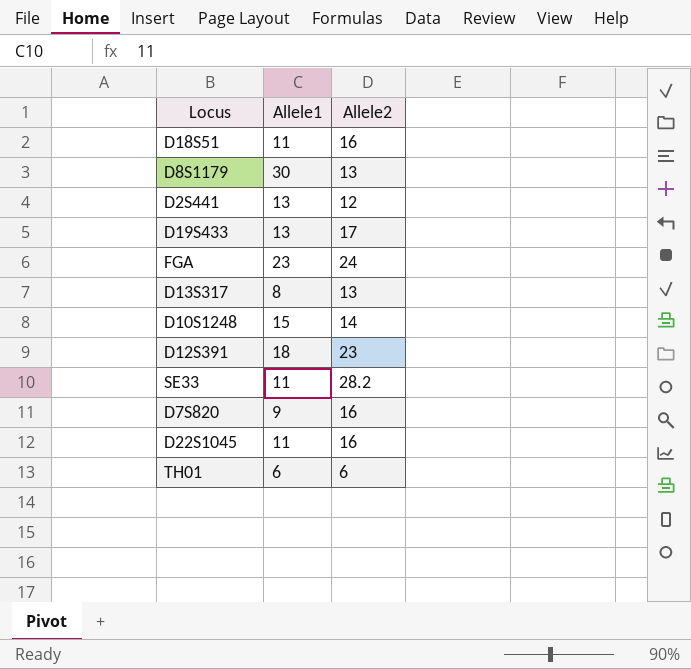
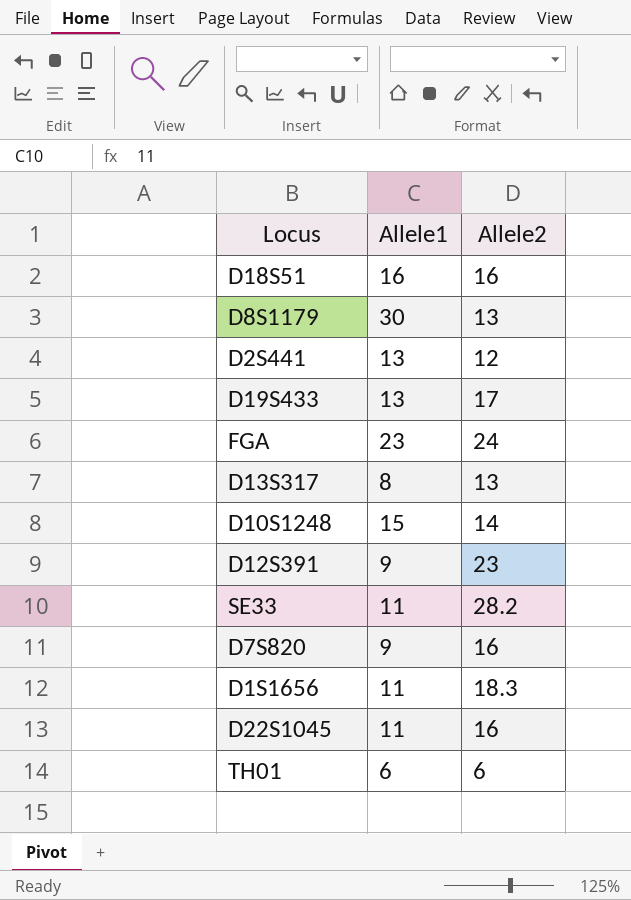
D18S51 | Allele1: 11 -> 16
D12S391 | Allele1: 18 -> 9
row D1S1656: none -> 11 | 18.3

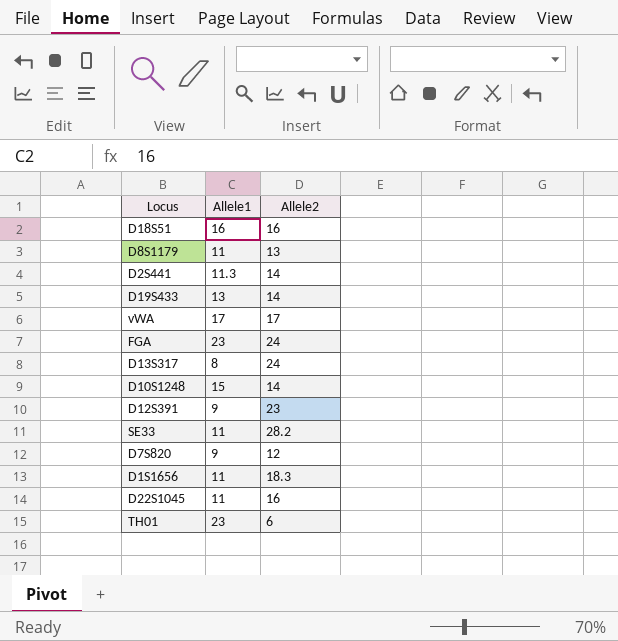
D8S1179 | Allele1: 30 -> 11
D2S441 | Allele1: 13 -> 11.3
D2S441 | Allele2: 12 -> 14
D19S433 | Allele2: 17 -> 14
row vWA: none -> 17 | 17
D13S317 | Allele2: 13 -> 24
D7S820 | Allele2: 16 -> 12
TH01 | Allele1: 6 -> 23

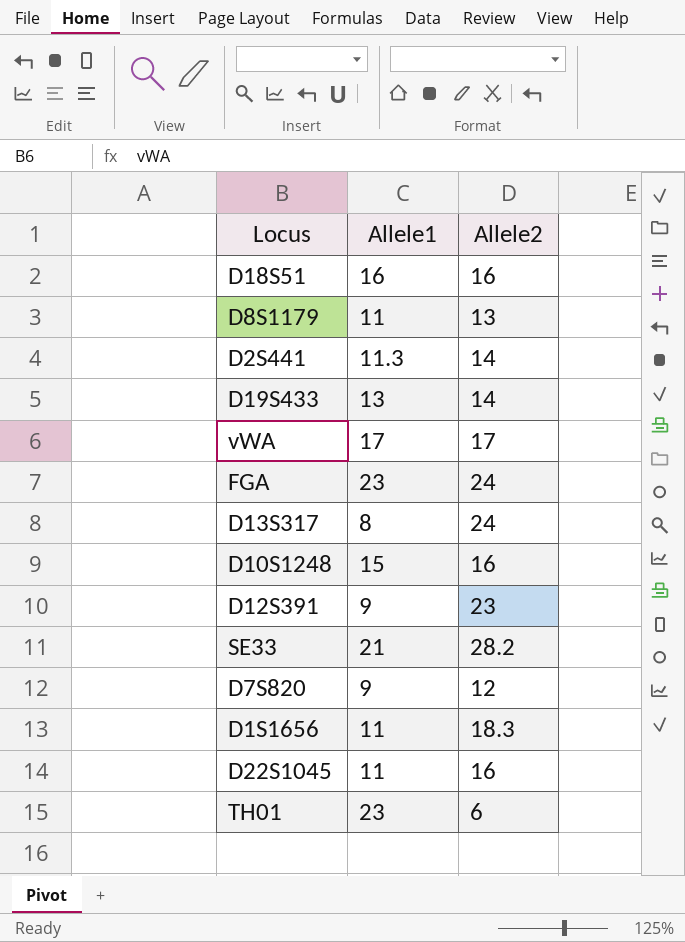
D10S1248 | Allele2: 14 -> 16
SE33 | Allele1: 11 -> 21

